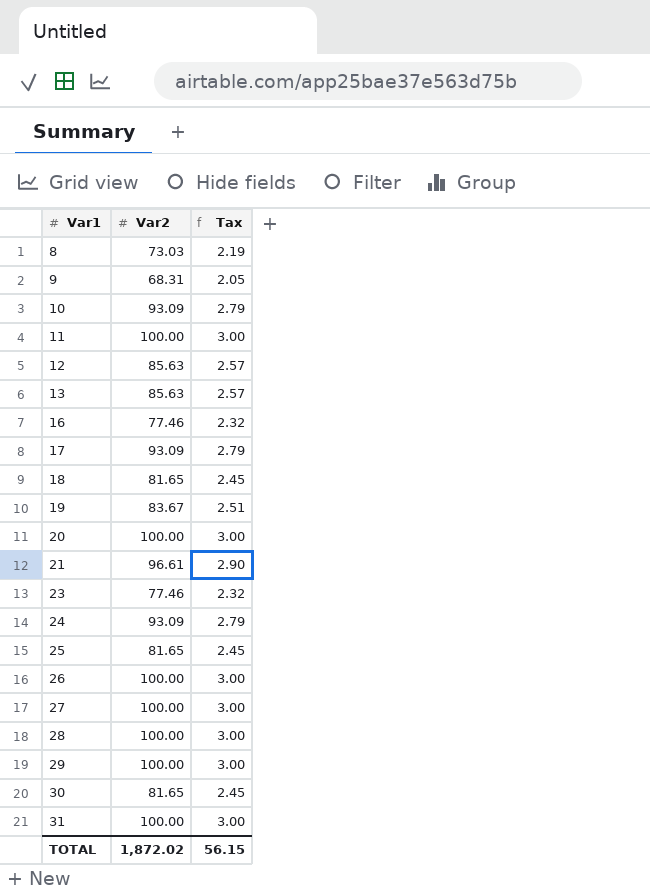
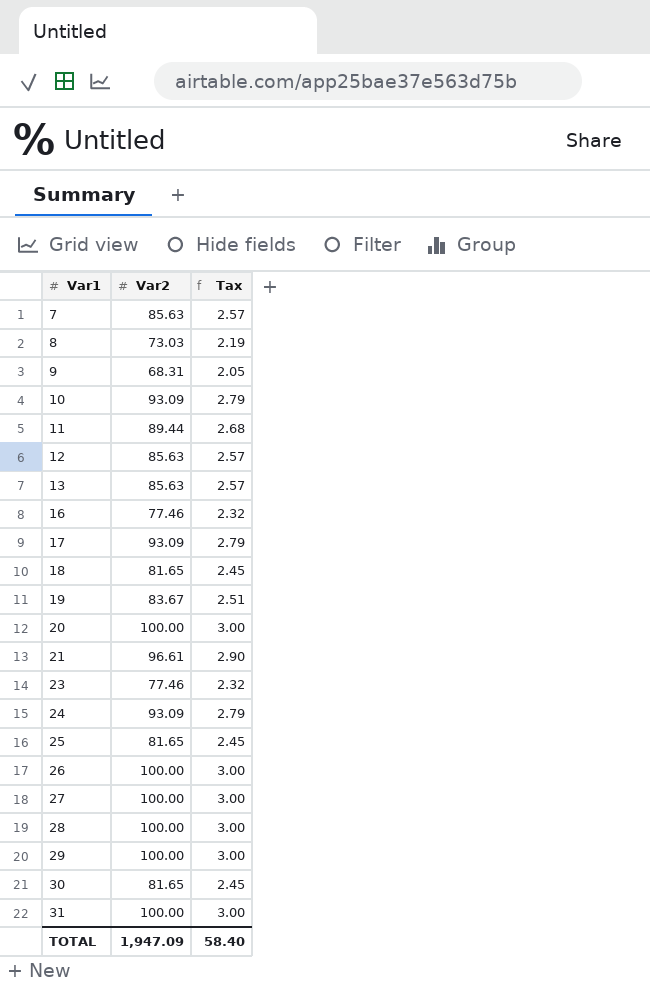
row 7: none -> 85.63 | 2.57
11 | Var2: 100.00 -> 89.44
11 | Tax: 3.00 -> 2.68
TOTAL | Var2: 1,872.02 -> 1,947.09
TOTAL | Tax: 56.15 -> 58.40

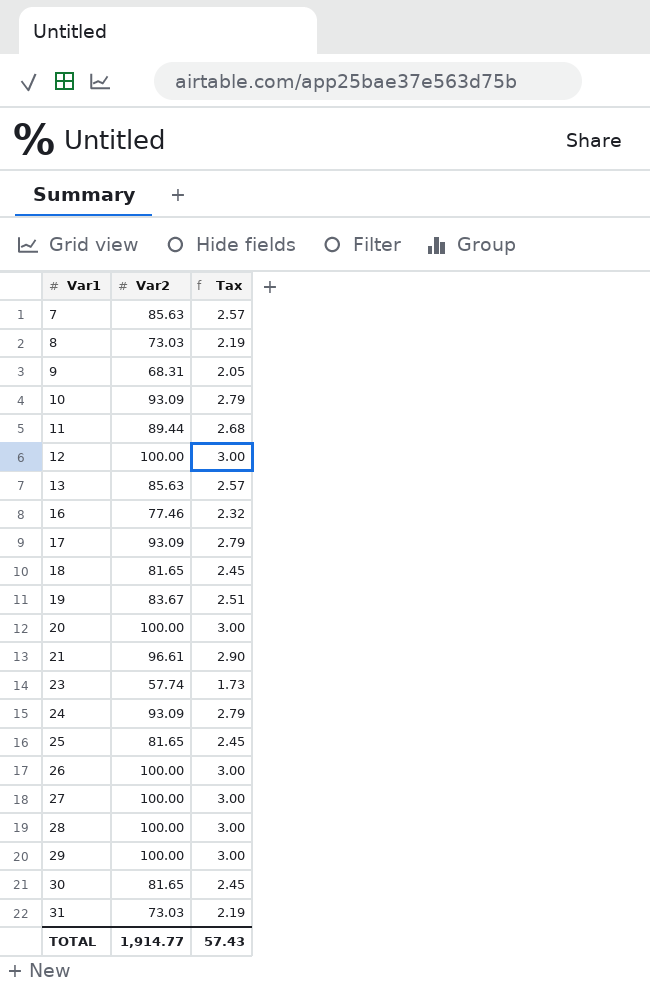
12 | Var2: 85.63 -> 100.00
12 | Tax: 2.57 -> 3.00
23 | Var2: 77.46 -> 57.74
23 | Tax: 2.32 -> 1.73
31 | Var2: 100.00 -> 73.03
31 | Tax: 3.00 -> 2.19
TOTAL | Var2: 1,947.09 -> 1,914.77
TOTAL | Tax: 58.40 -> 57.43

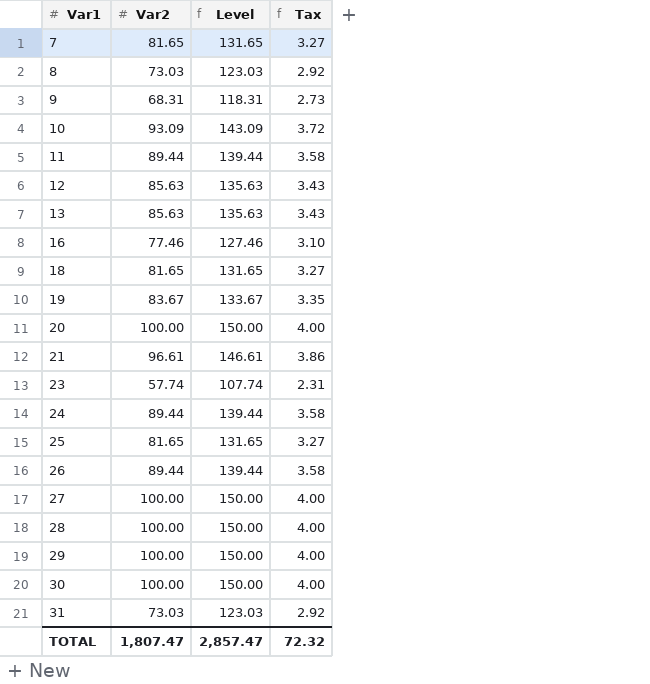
column Level | formula: none -> [Var2] + 50
column Tax | formula: [Var2] * 0.03 -> [Var2] * 0.04
row 17: 93.09 | 2.79 -> none
7 | Var2: 85.63 -> 81.65
12 | Var2: 100.00 -> 85.63
24 | Var2: 93.09 -> 89.44
26 | Var2: 100.00 -> 89.44
30 | Var2: 81.65 -> 100.00
TOTAL | Var2: 1,914.77 -> 1,807.47
TOTAL | Tax: 57.43 -> 72.32

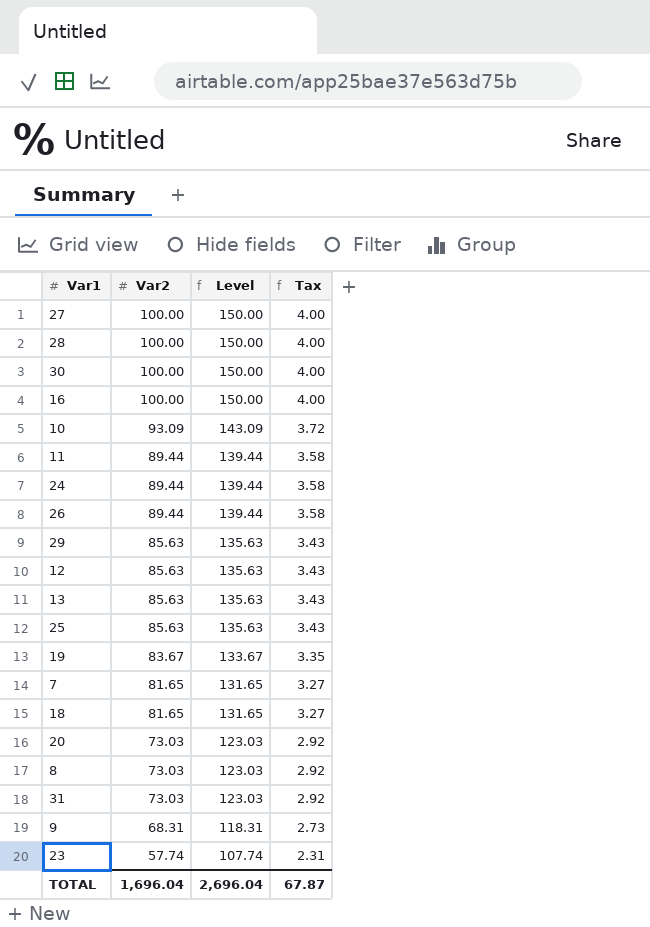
row order: Var1 ascending -> Var2 descending
row 21: 96.61 | 146.61 | 3.86 -> none
16 | Var2: 77.46 -> 100.00
16 | Level: 127.46 -> 150.00
16 | Tax: 3.10 -> 4.00
29 | Var2: 100.00 -> 85.63
29 | Level: 150.00 -> 135.63
29 | Tax: 4.00 -> 3.43
25 | Var2: 81.65 -> 85.63
25 | Level: 131.65 -> 135.63
25 | Tax: 3.27 -> 3.43
20 | Var2: 100.00 -> 73.03
20 | Level: 150.00 -> 123.03
20 | Tax: 4.00 -> 2.92
TOTAL | Var2: 1,807.47 -> 1,696.04
TOTAL | Level: 2,857.47 -> 2,696.04
TOTAL | Tax: 72.32 -> 67.87

